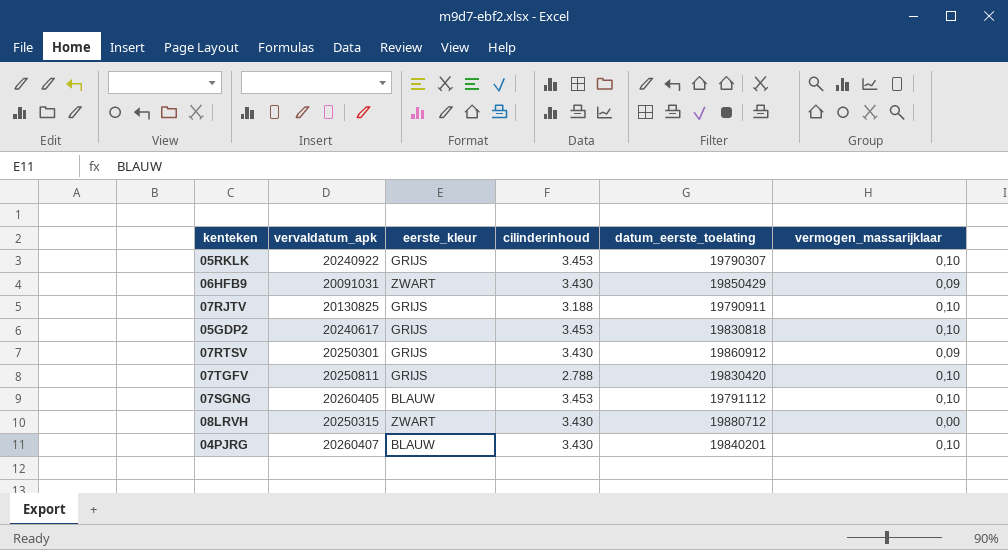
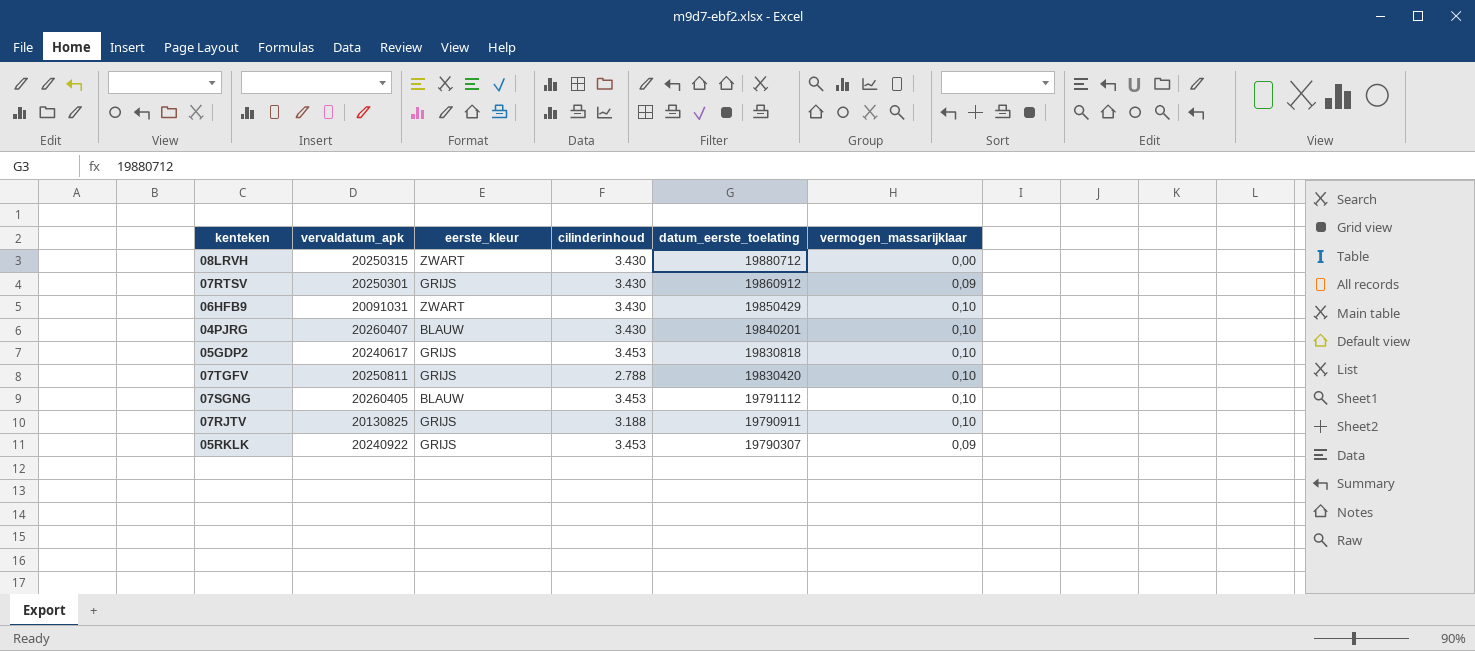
row order: none -> datum_eerste_toelating descending
06HFB9 | vermogen_massarijklaar: 0,09 -> 0,10
05RKLK | vermogen_massarijklaar: 0,10 -> 0,09

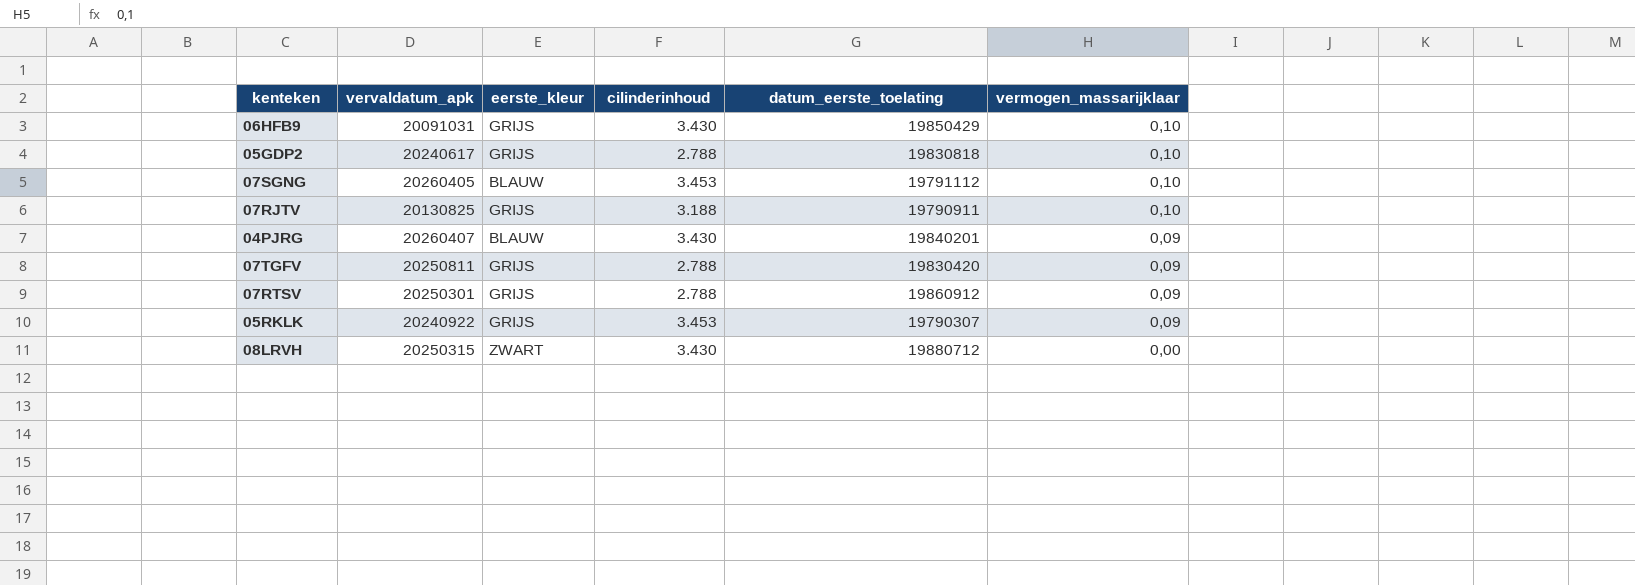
row order: datum_eerste_toelating descending -> vermogen_massarijklaar descending
06HFB9 | eerste_kleur: ZWART -> GRIJS
05GDP2 | cilinderinhoud: 3.453 -> 2.788
04PJRG | vermogen_massarijklaar: 0,10 -> 0,09
07TGFV | vermogen_massarijklaar: 0,10 -> 0,09
07RTSV | cilinderinhoud: 3.430 -> 2.788

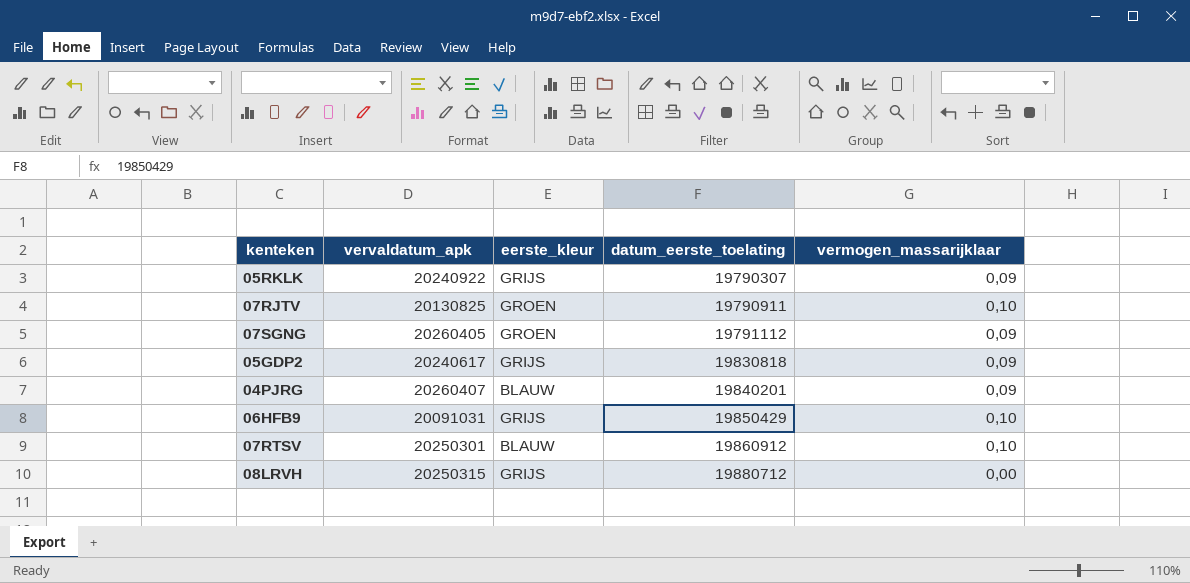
row order: vermogen_massarijklaar descending -> datum_eerste_toelating ascending
column cilinderinhoud | position: 4 -> none
row 07TGFV: 20250811 | GRIJS | 2.788 | 19830420 | 0,09 -> none
07RJTV | eerste_kleur: GRIJS -> GROEN
07SGNG | eerste_kleur: BLAUW -> GROEN
07SGNG | vermogen_massarijklaar: 0,10 -> 0,09
05GDP2 | vermogen_massarijklaar: 0,10 -> 0,09
07RTSV | eerste_kleur: GRIJS -> BLAUW
07RTSV | vermogen_massarijklaar: 0,09 -> 0,10
08LRVH | eerste_kleur: ZWART -> GRIJS

